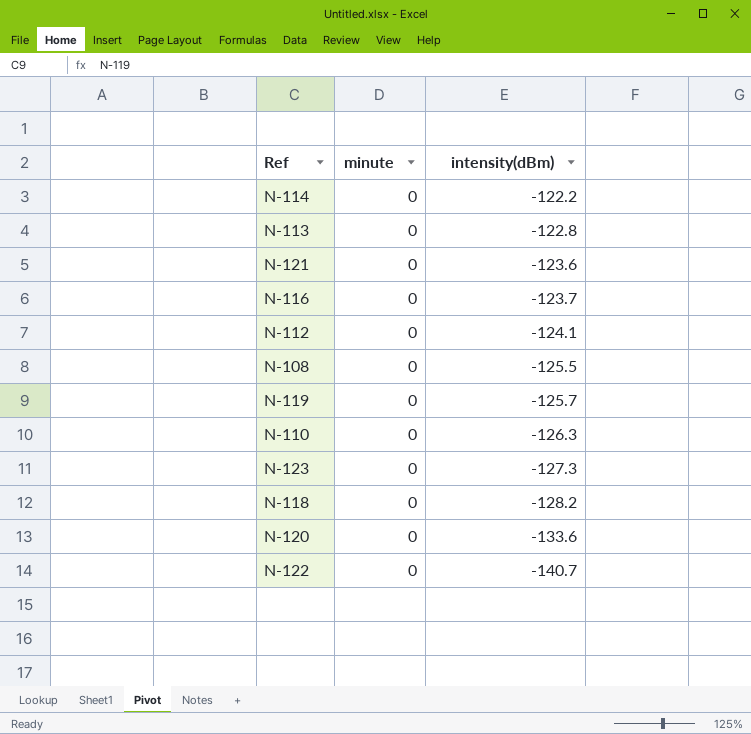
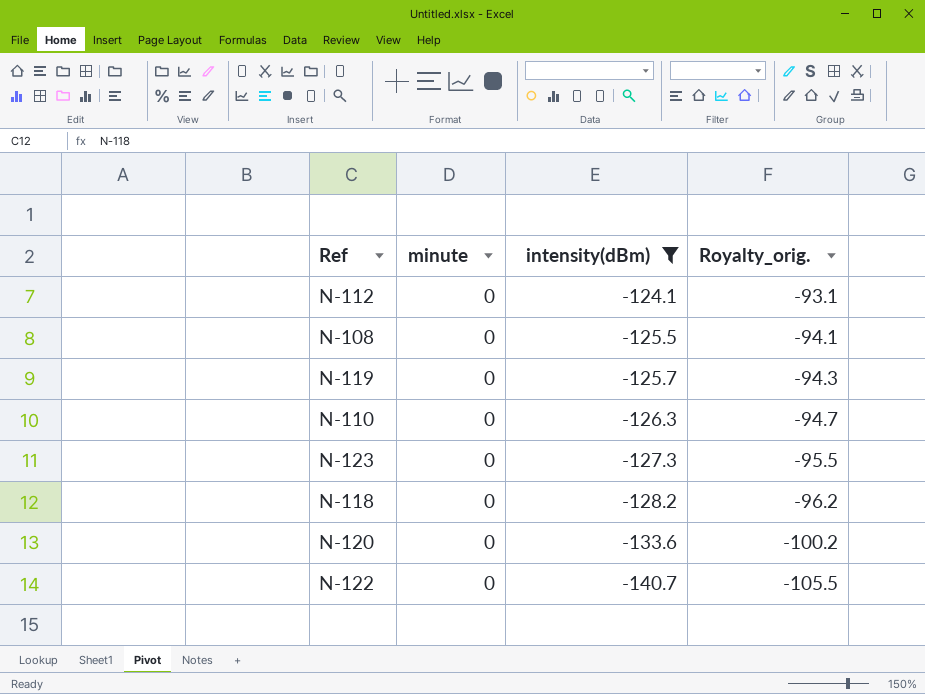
filter: none -> intensity(dBm) <= -124.1
column Royalty_orig. | formula: none -> [intensity(dBm)] * 0.75

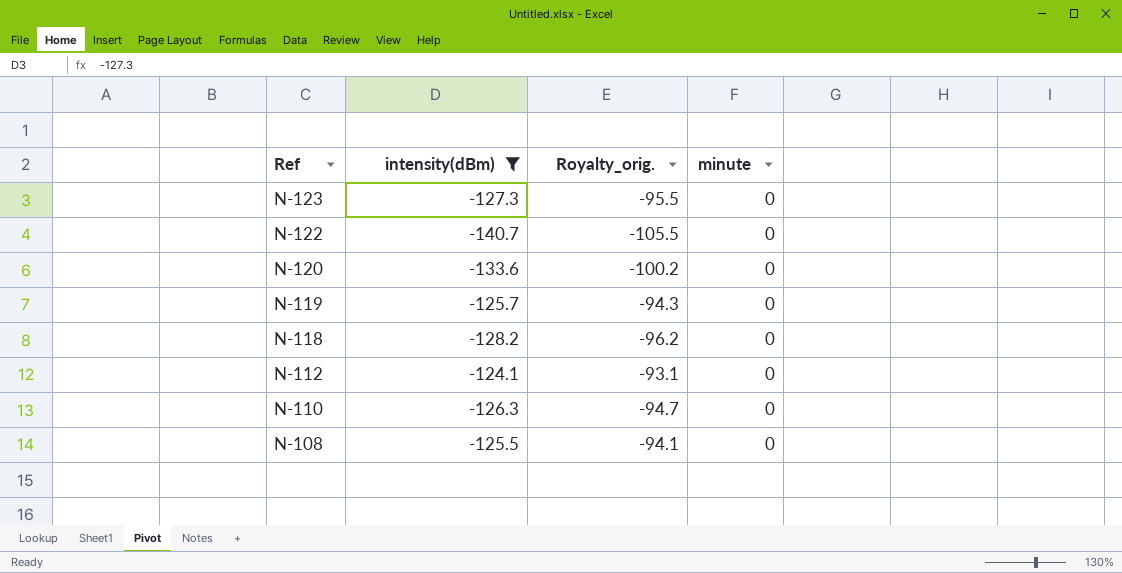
row order: intensity(dBm) descending -> Ref descending
column minute | position: 2 -> 4

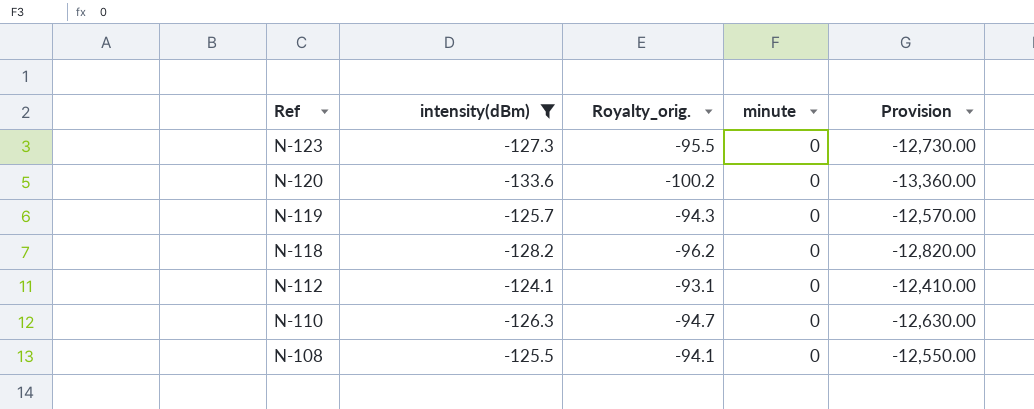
column Provision | formula: none -> [intensity(dBm)] * 100
row N-122: -140.7 | -105.5 | 0 -> none

